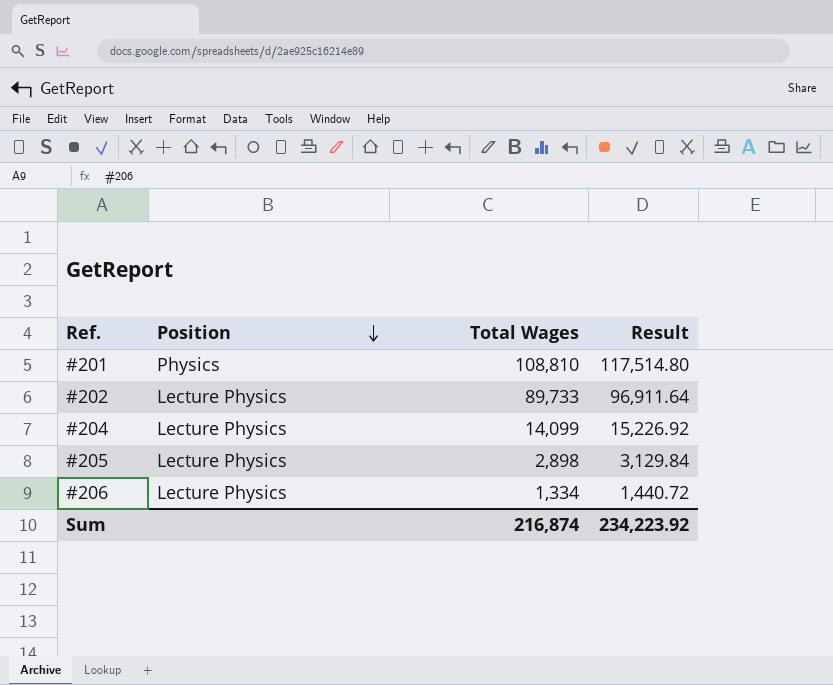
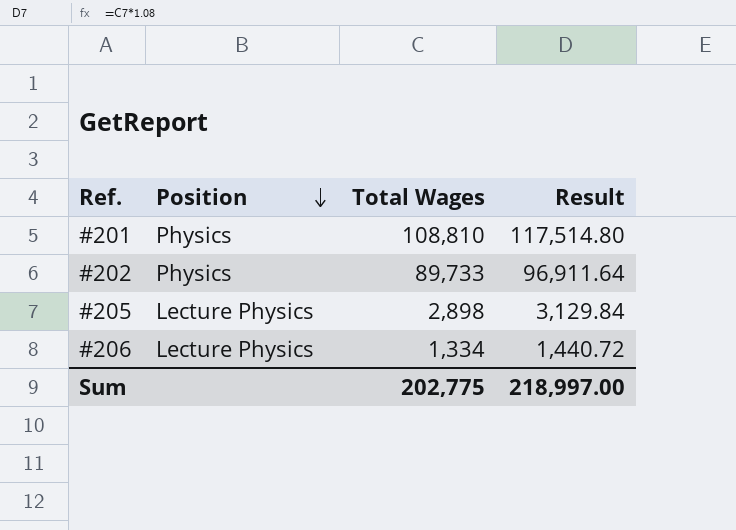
row #204: Lecture Physics | 14,099 | 15,226.92 -> none
#202 | Position: Lecture Physics -> Physics
Sum | Total Wages: 216,874 -> 202,775
Sum | Result: 234,223.92 -> 218,997.00

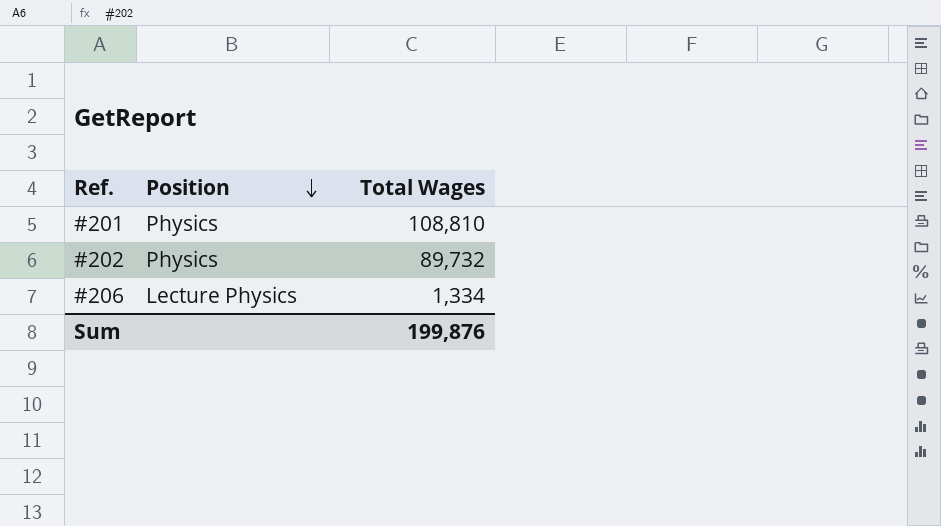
column Result | formula: [Total Wages] * 1.08 -> none
row #205: Lecture Physics | 2,898 | 3,129.84 -> none
#202 | Total Wages: 89,733 -> 89,732
Sum | Total Wages: 202,775 -> 199,876

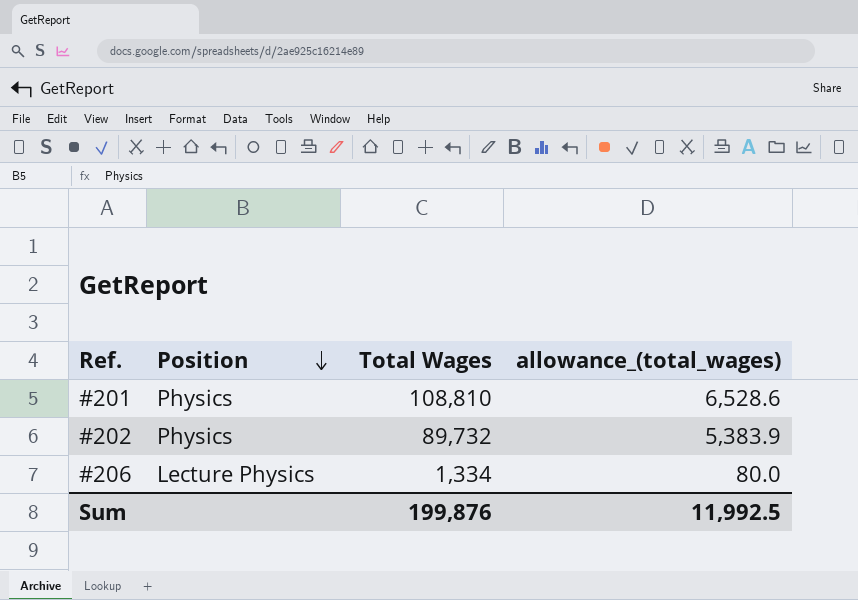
column allowance_(total_wages) | formula: none -> [Total Wages] * 0.06

